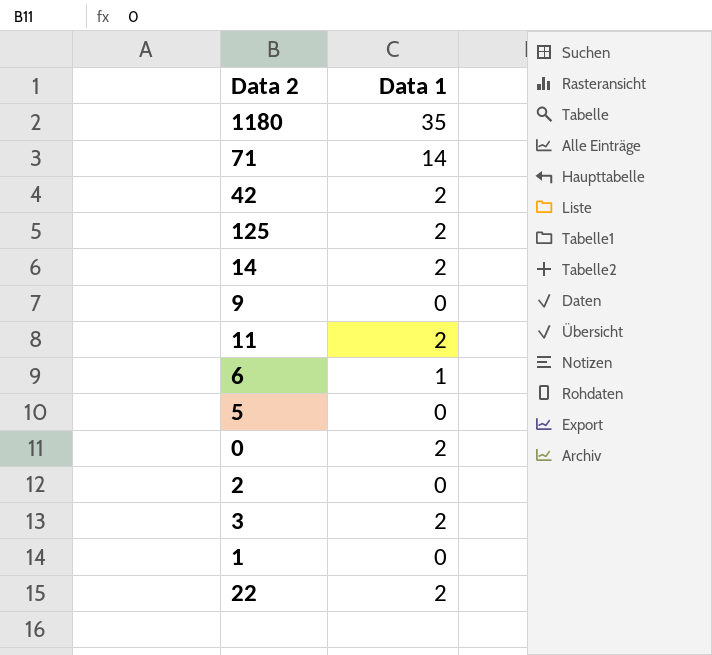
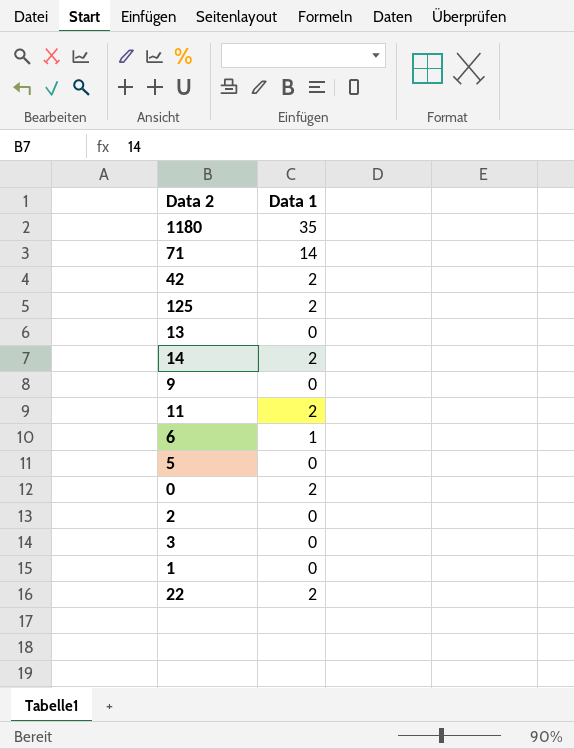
row 13: none -> 0
3 | Data 1: 2 -> 0

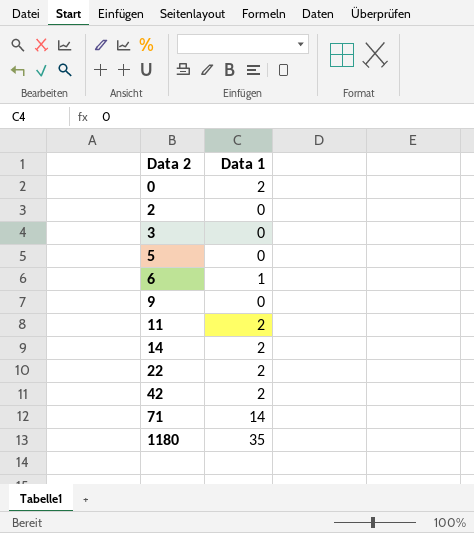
row order: none -> Data 2 ascending
row 125: 2 -> none
row 13: 0 -> none
row 1: 0 -> none

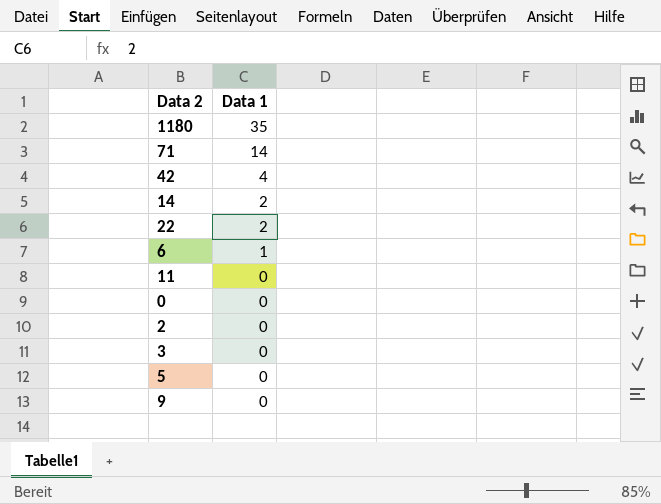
row order: Data 2 ascending -> Data 1 descending
42 | Data 1: 2 -> 4
11 | Data 1: 2 -> 0
0 | Data 1: 2 -> 0

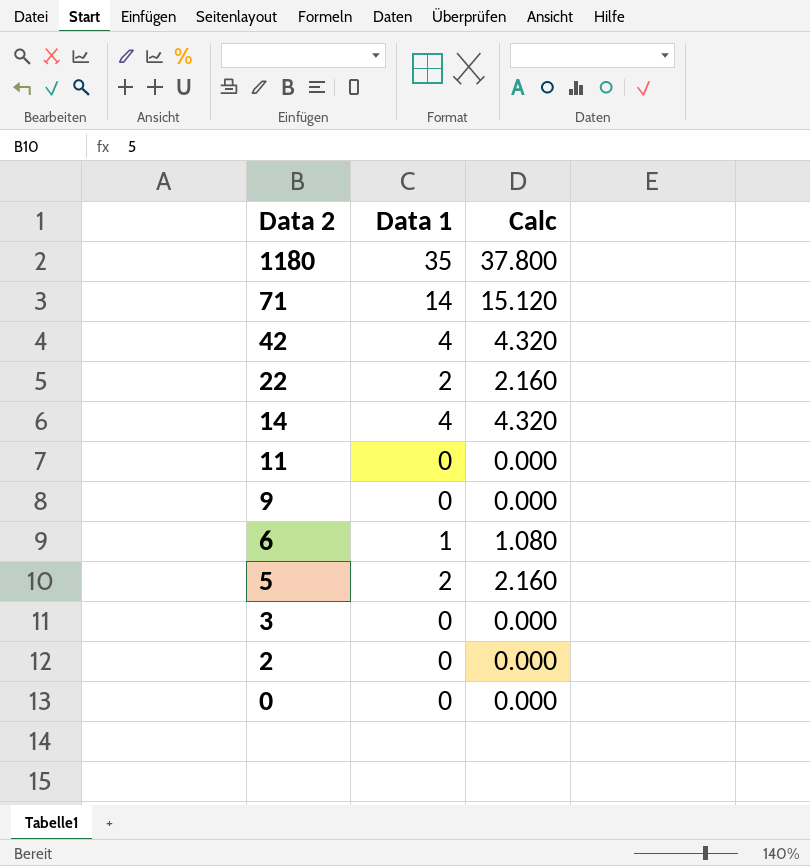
row order: Data 1 descending -> Data 2 descending
column Calc | formula: none -> [Data 1] * 1.08
14 | Data 1: 2 -> 4
5 | Data 1: 0 -> 2

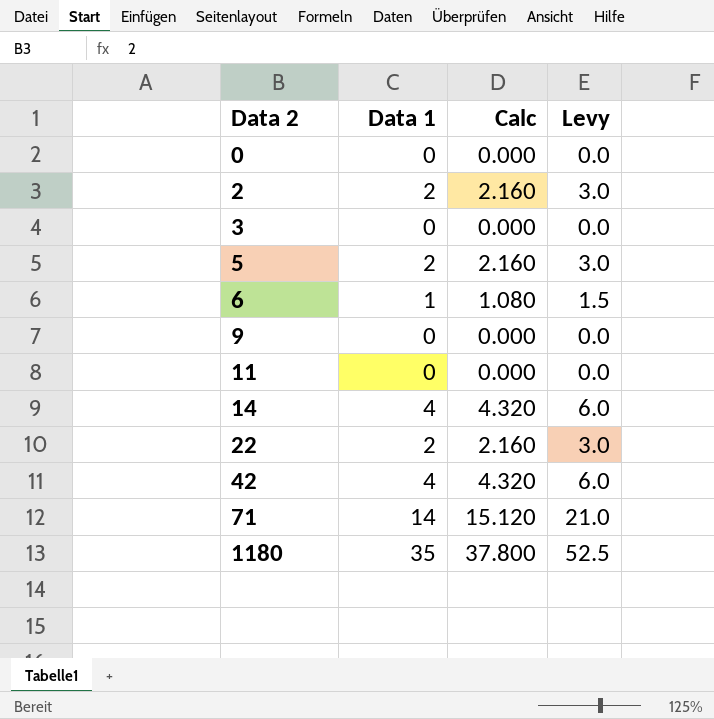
row order: Data 2 descending -> Data 2 ascending
column Levy | formula: none -> [Data 1] * 1.5
2 | Data 1: 0 -> 2
2 | Calc: 0.000 -> 2.160

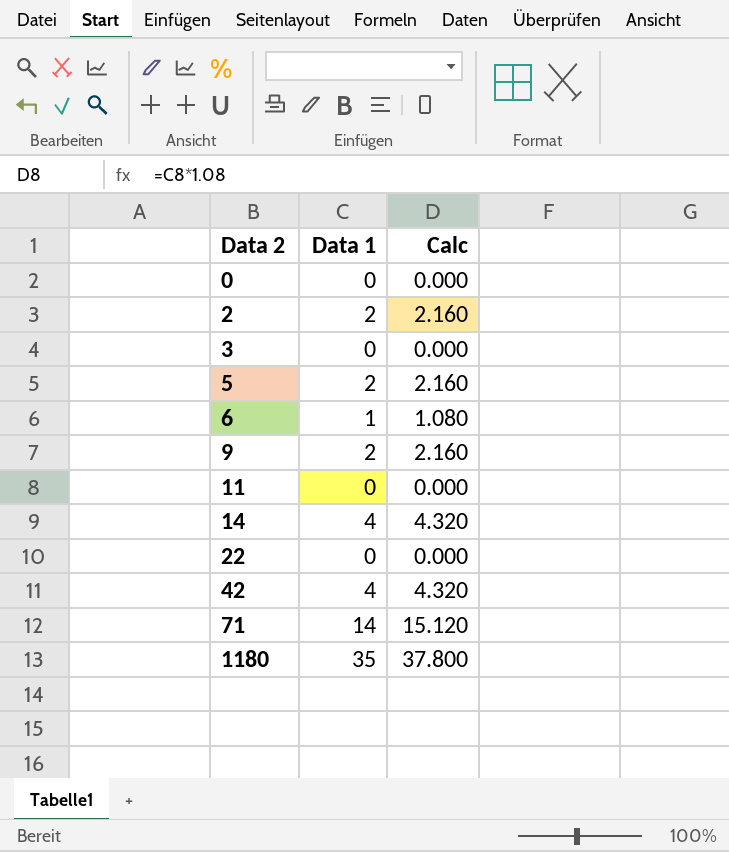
column Levy | formula: [Data 1] * 1.5 -> none
9 | Data 1: 0 -> 2
9 | Calc: 0.000 -> 2.160
22 | Data 1: 2 -> 0
22 | Calc: 2.160 -> 0.000

